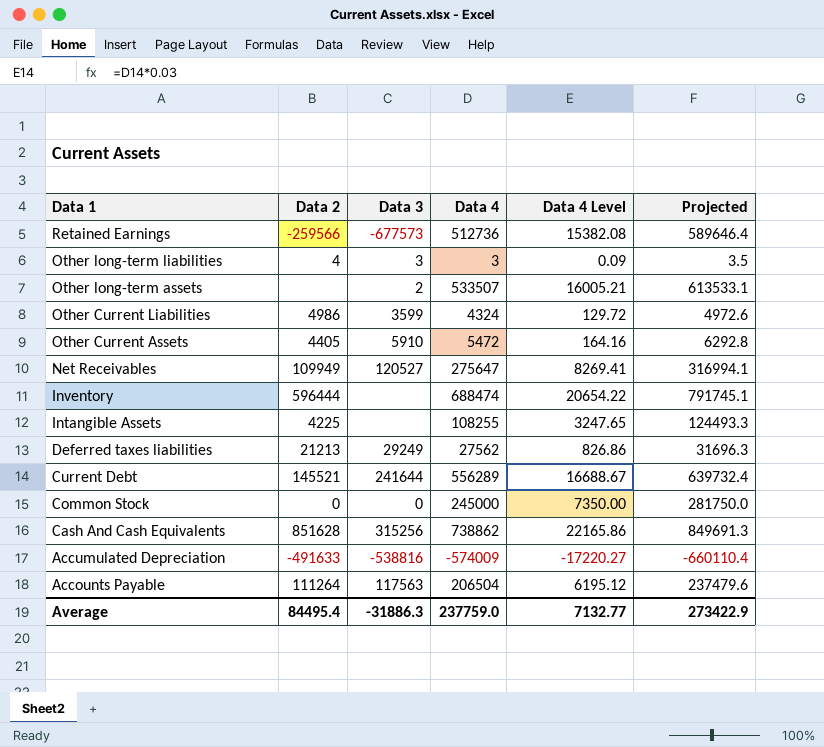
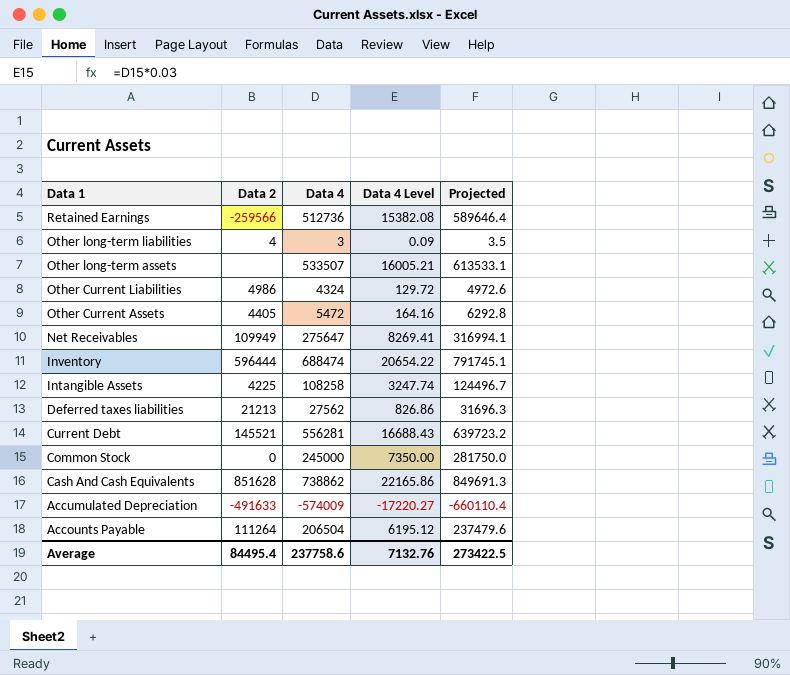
column Data 3 | position: 3 -> none
Intangible Assets | Data 4: 108255 -> 108258
Intangible Assets | Data 4 Level: 3247.65 -> 3247.74
Intangible Assets | Projected: 124493.3 -> 124496.7
Current Debt | Data 4: 556289 -> 556281
Current Debt | Data 4 Level: 16688.67 -> 16688.43
Current Debt | Projected: 639732.4 -> 639723.2
Average | Data 4: 237759.0 -> 237758.6
Average | Data 4 Level: 7132.77 -> 7132.76
Average | Projected: 273422.9 -> 273422.5

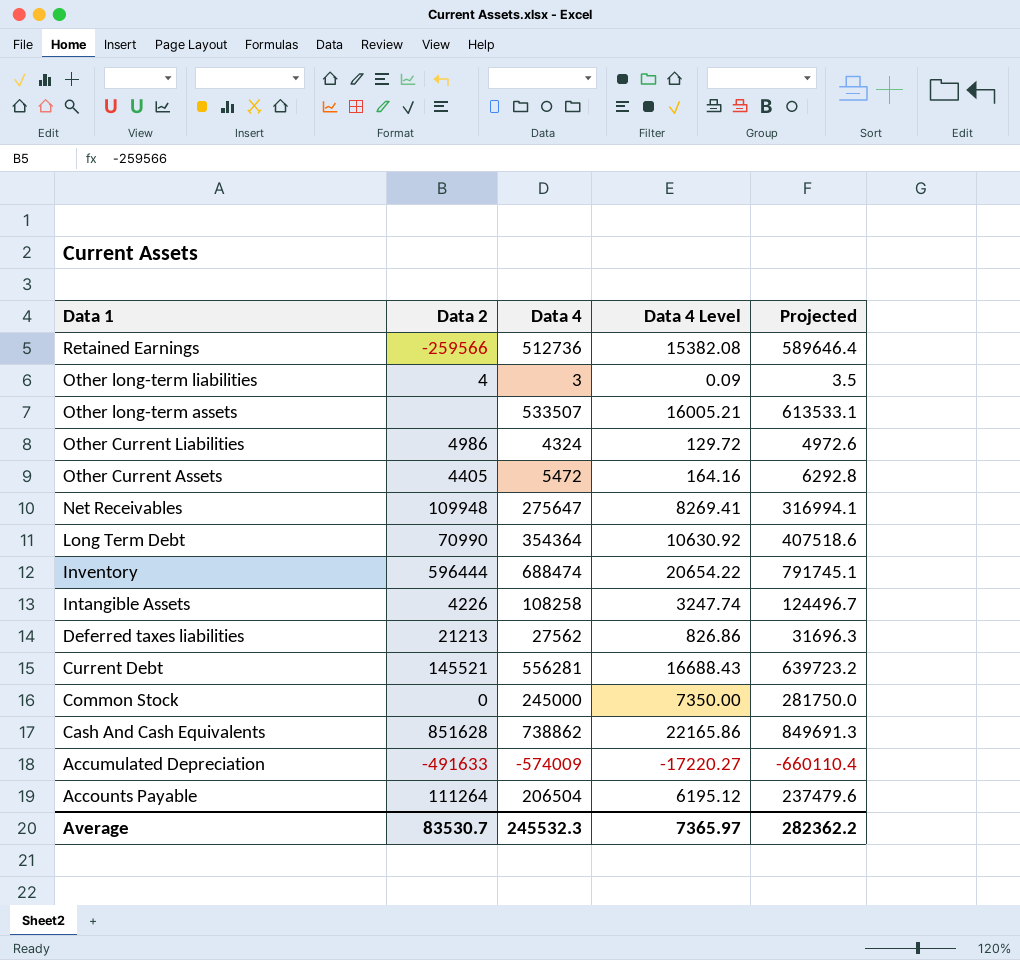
Net Receivables | Data 2: 109949 -> 109948
row Long Term Debt: none -> 70990 | 354364 | 10630.92 | 407518.6
Intangible Assets | Data 2: 4225 -> 4226
Average | Data 2: 84495.4 -> 83530.7
Average | Data 4: 237758.6 -> 245532.3
Average | Data 4 Level: 7132.76 -> 7365.97
Average | Projected: 273422.5 -> 282362.2

